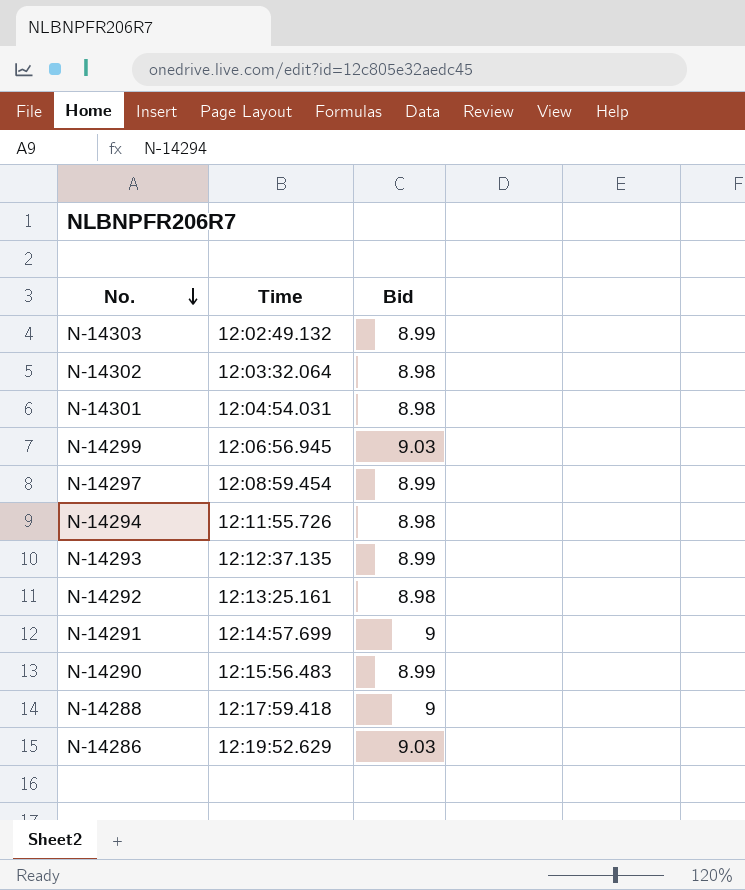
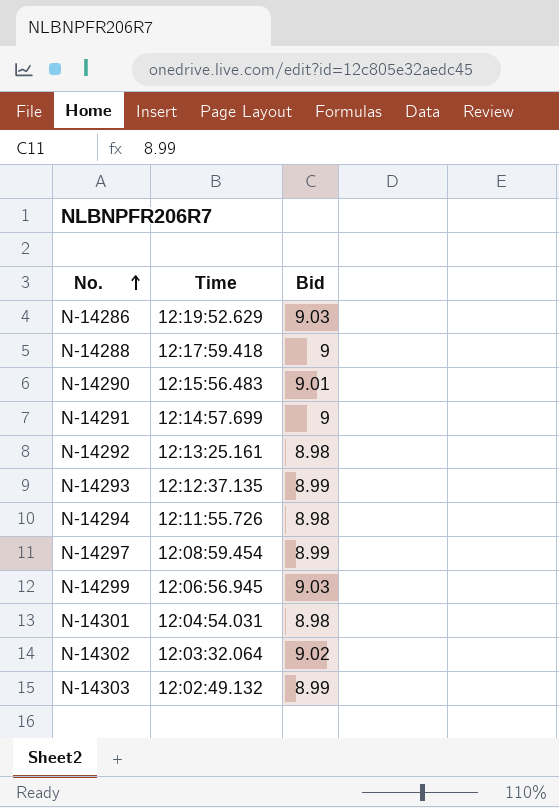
row order: No. descending -> No. ascending
N-14290 | Bid: 8.99 -> 9.01
N-14302 | Bid: 8.98 -> 9.02

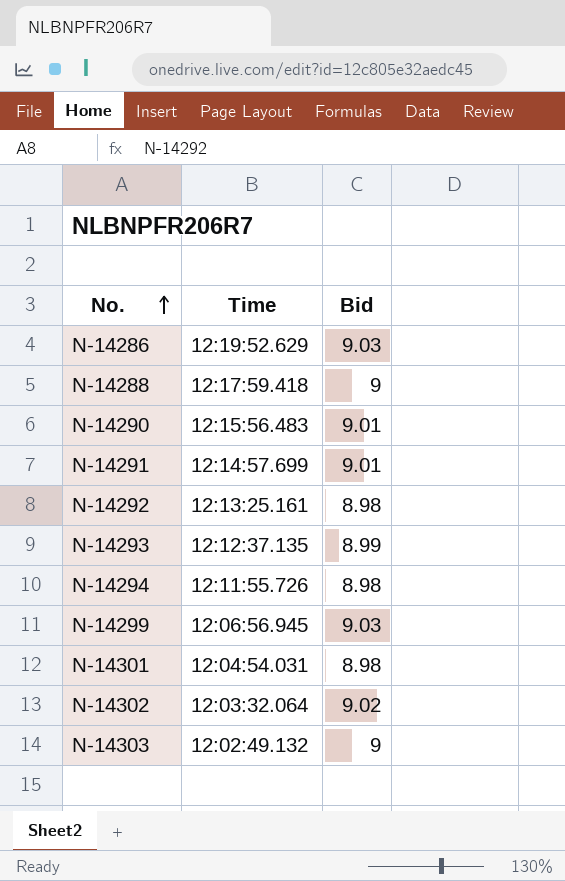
row N-14297: 12:08:59.454 | 8.99 -> none
N-14291 | Bid: 9 -> 9.01
N-14303 | Bid: 8.99 -> 9

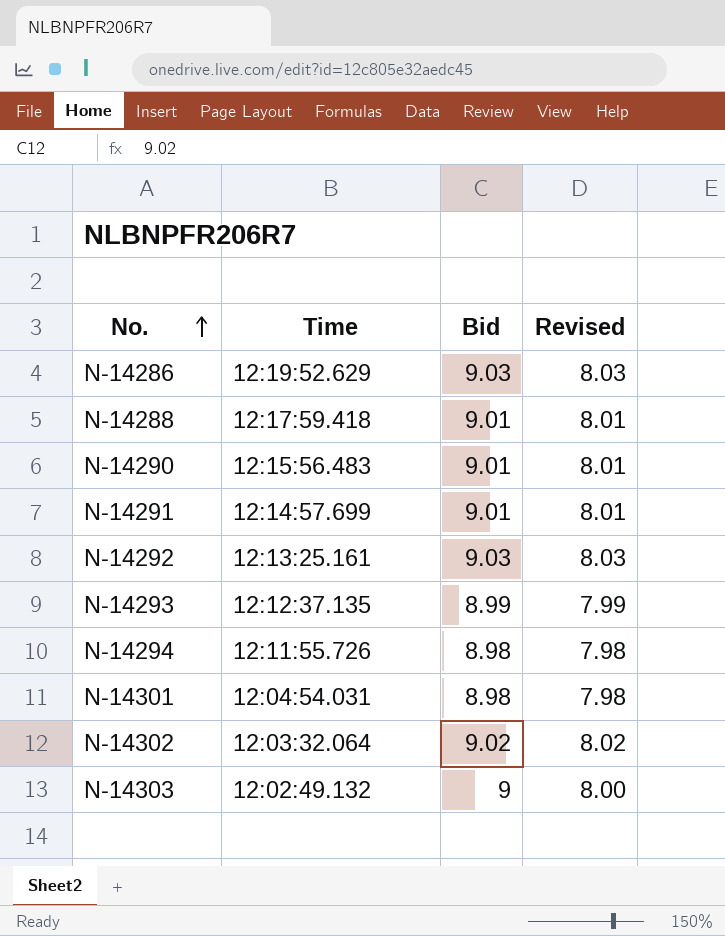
column Revised | formula: none -> [Bid] - 1
row N-14299: 12:06:56.945 | 9.03 -> none
N-14288 | Bid: 9 -> 9.01
N-14292 | Bid: 8.98 -> 9.03

